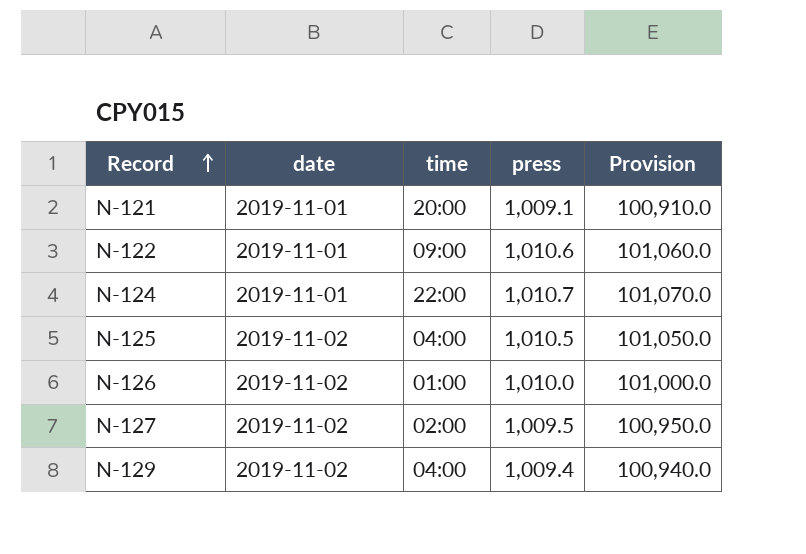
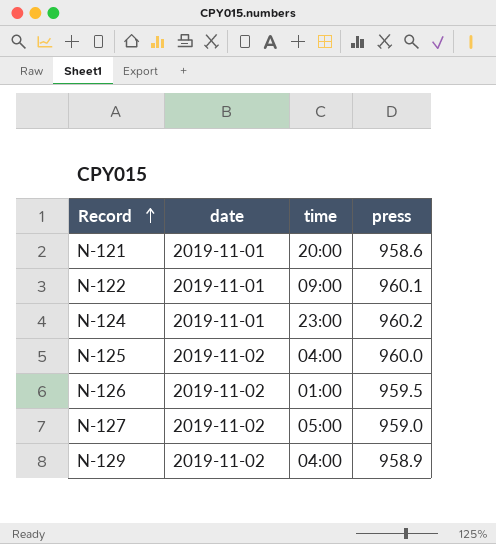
column Provision | formula: [press] * 100 -> none
N-121 | press: 1,009.1 -> 958.6
N-122 | press: 1,010.6 -> 960.1
N-124 | time: 22:00 -> 23:00
N-124 | press: 1,010.7 -> 960.2
N-125 | press: 1,010.5 -> 960.0
N-126 | press: 1,010.0 -> 959.5
N-127 | time: 02:00 -> 05:00
N-127 | press: 1,009.5 -> 959.0
N-129 | press: 1,009.4 -> 958.9

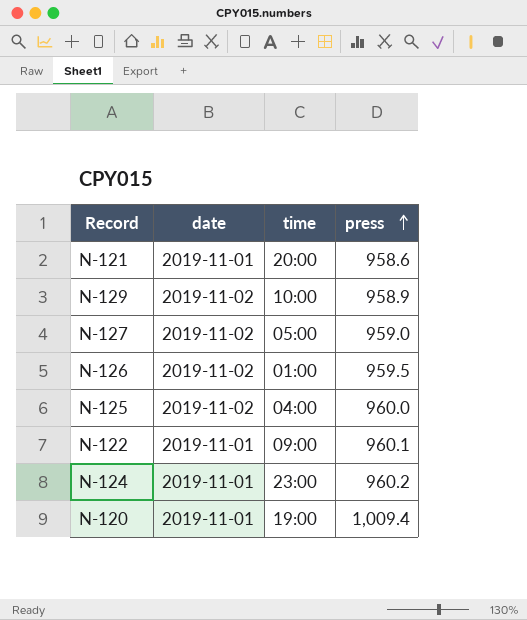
row order: Record ascending -> press ascending
N-129 | time: 04:00 -> 10:00
row N-120: none -> 2019-11-01 | 19:00 | 1,009.4

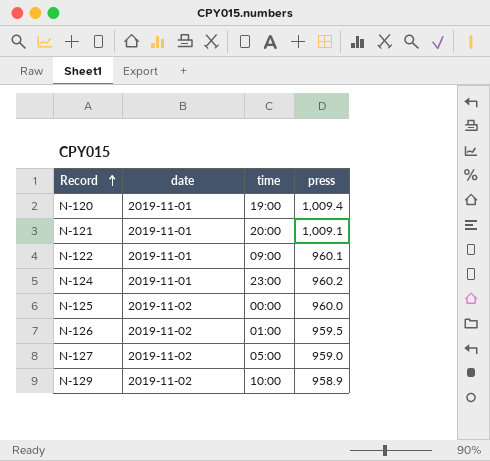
row order: press ascending -> Record ascending
N-121 | press: 958.6 -> 1,009.1
N-125 | time: 04:00 -> 00:00

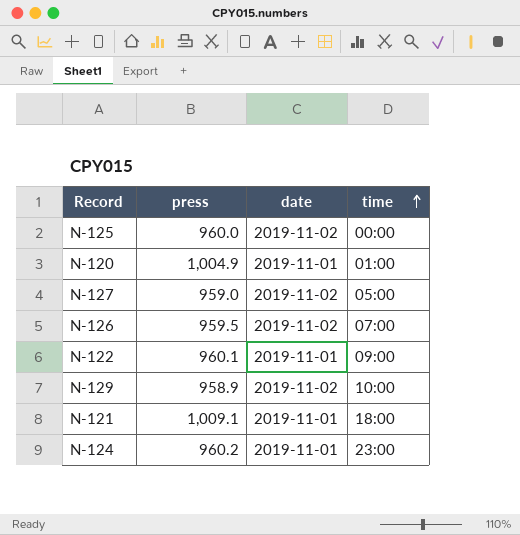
row order: Record ascending -> time ascending
column press | position: 4 -> 2
N-120 | press: 1,009.4 -> 1,004.9
N-120 | time: 19:00 -> 01:00
N-126 | time: 01:00 -> 07:00
N-121 | time: 20:00 -> 18:00

